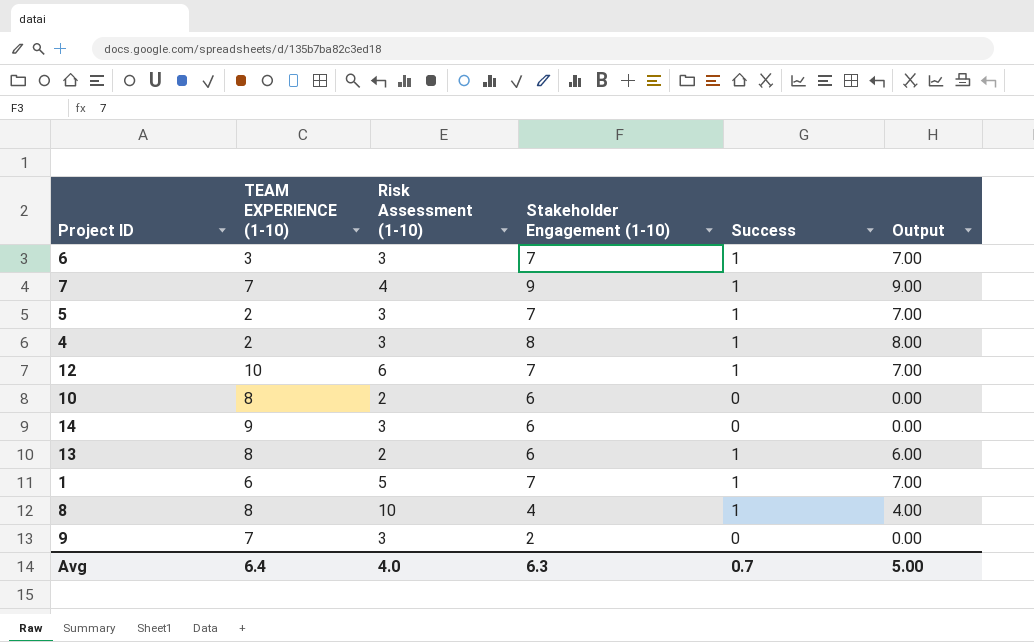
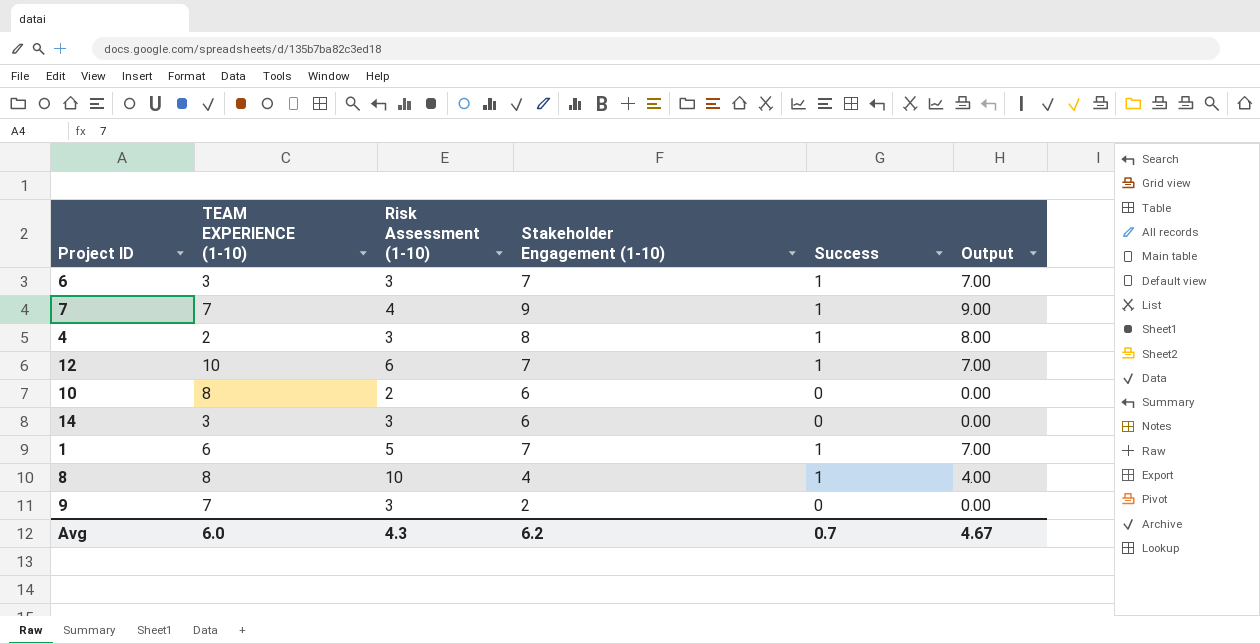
row 5: 2 | 3 | 7 | 1 | 7.00 -> none
row 13: 8 | 2 | 6 | 1 | 6.00 -> none
14 | TEAM EXPERIENCE (1-10): 9 -> 3
Avg | TEAM EXPERIENCE (1-10): 6.4 -> 6.0
Avg | Risk Assessment (1-10): 4.0 -> 4.3
Avg | Stakeholder Engagement (1-10): 6.3 -> 6.2
Avg | Output: 5.00 -> 4.67

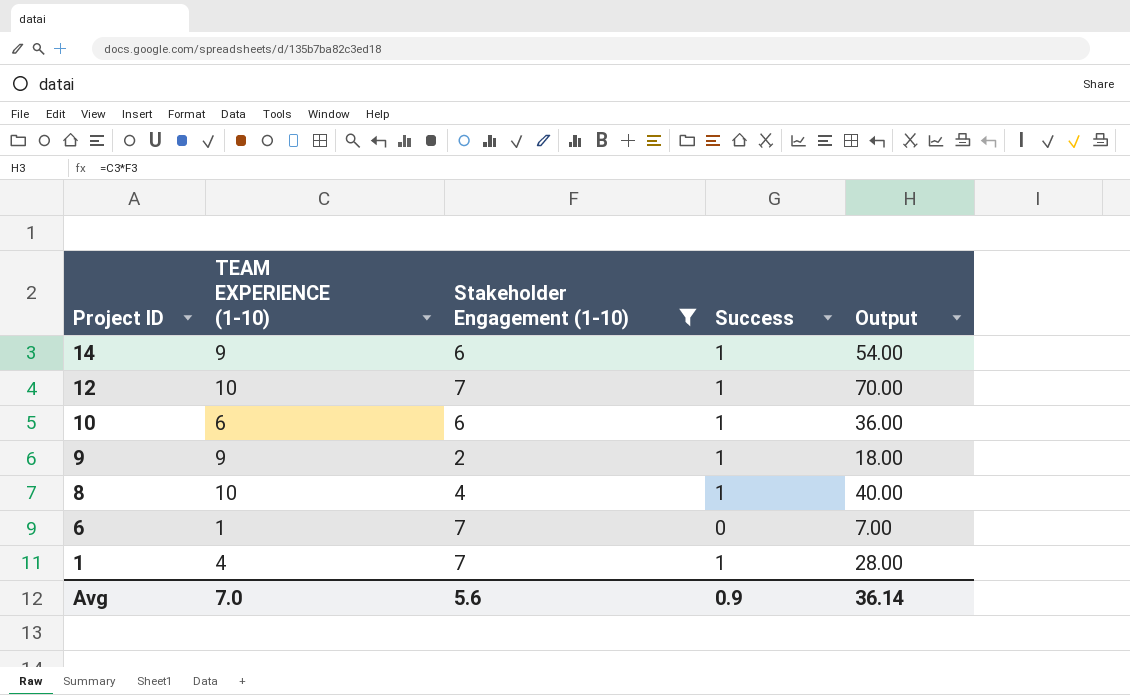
filter: none -> Stakeholder Engagement (1-10) <= 7
row order: none -> Project ID descending
column Risk Assessment (1-10) | position: 3 -> none
column Output | formula: [Stakeholder Engagement (1-10)] * [Success] -> [TEAM EXPERIENCE (1-10)] * [Stakeholder Engagement (1-10)]
14 | TEAM EXPERIENCE (1-10): 3 -> 9
14 | Success: 0 -> 1
10 | TEAM EXPERIENCE (1-10): 8 -> 6
10 | Success: 0 -> 1
9 | TEAM EXPERIENCE (1-10): 7 -> 9
9 | Success: 0 -> 1
8 | TEAM EXPERIENCE (1-10): 8 -> 10
6 | TEAM EXPERIENCE (1-10): 3 -> 1
6 | Success: 1 -> 0
1 | TEAM EXPERIENCE (1-10): 6 -> 4
Avg | TEAM EXPERIENCE (1-10): 6.0 -> 7.0
Avg | Stakeholder Engagement (1-10): 6.2 -> 5.6
Avg | Success: 0.7 -> 0.9
Avg | Output: 4.67 -> 36.14

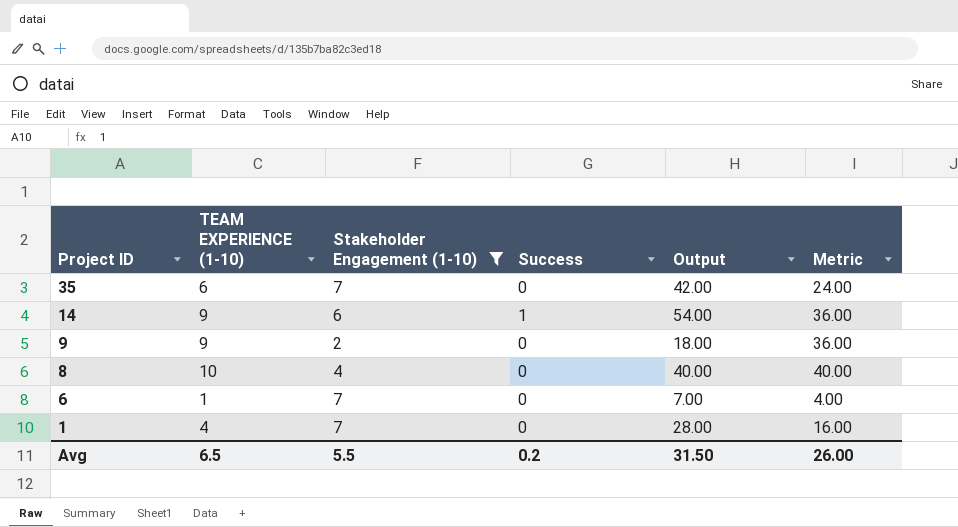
column Metric | formula: none -> [TEAM EXPERIENCE (1-10)] * 4
row 12: 10 | 7 | 1 | 70.00 -> none
row 10: 6 | 6 | 1 | 36.00 -> none
row 35: none -> 6 | 7 | 0 | 42.00 | 24.00
9 | Success: 1 -> 0
8 | Success: 1 -> 0
1 | Success: 1 -> 0
Avg | TEAM EXPERIENCE (1-10): 7.0 -> 6.5
Avg | Stakeholder Engagement (1-10): 5.6 -> 5.5
Avg | Success: 0.9 -> 0.2
Avg | Output: 36.14 -> 31.50

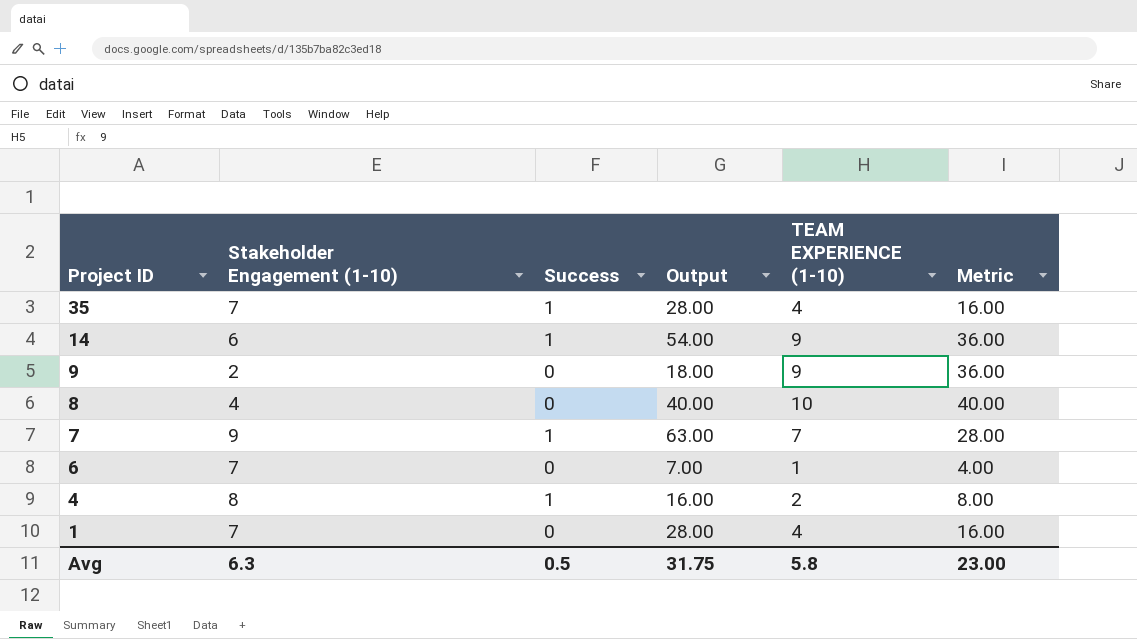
filter: Stakeholder Engagement (1-10) <= 7 -> none
column TEAM EXPERIENCE (1-10) | position: 2 -> 5
35 | Success: 0 -> 1
35 | Output: 42.00 -> 28.00
35 | TEAM EXPERIENCE (1-10): 6 -> 4
35 | Metric: 24.00 -> 16.00
Avg | Stakeholder Engagement (1-10): 5.5 -> 6.3
Avg | Success: 0.2 -> 0.5
Avg | Output: 31.50 -> 31.75
Avg | TEAM EXPERIENCE (1-10): 6.5 -> 5.8
Avg | Metric: 26.00 -> 23.00

